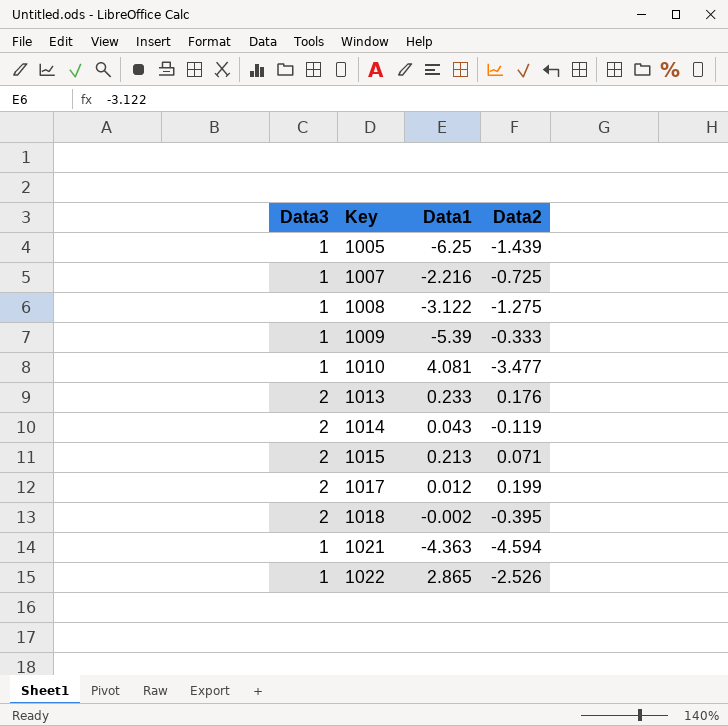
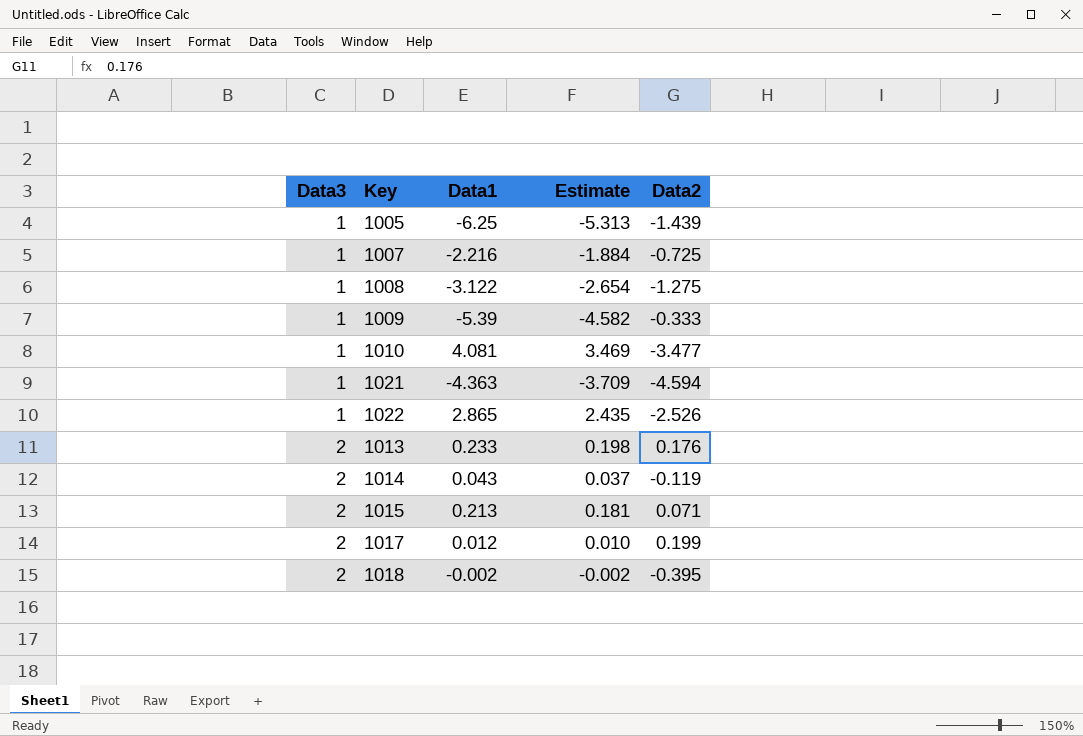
row order: Key ascending -> Data3 ascending
column Estimate | formula: none -> [Data1] * 0.85

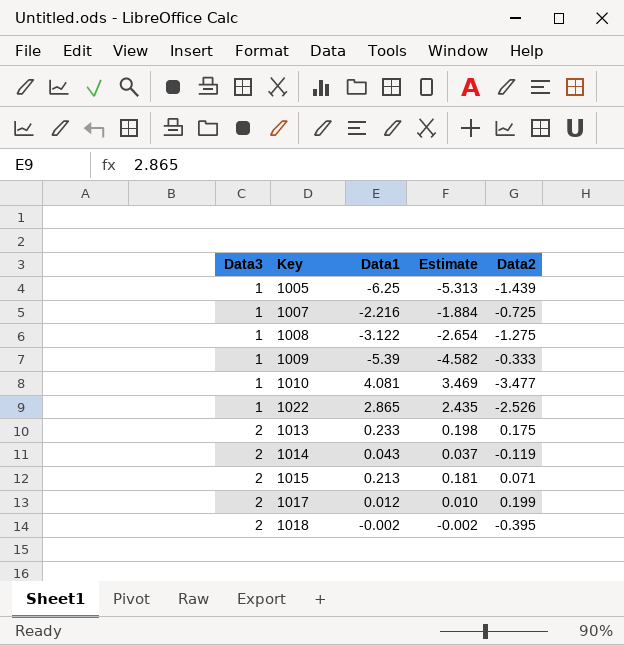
row 1021: 1 | -4.363 | -3.709 | -4.594 -> none
1013 | Data2: 0.176 -> 0.175

